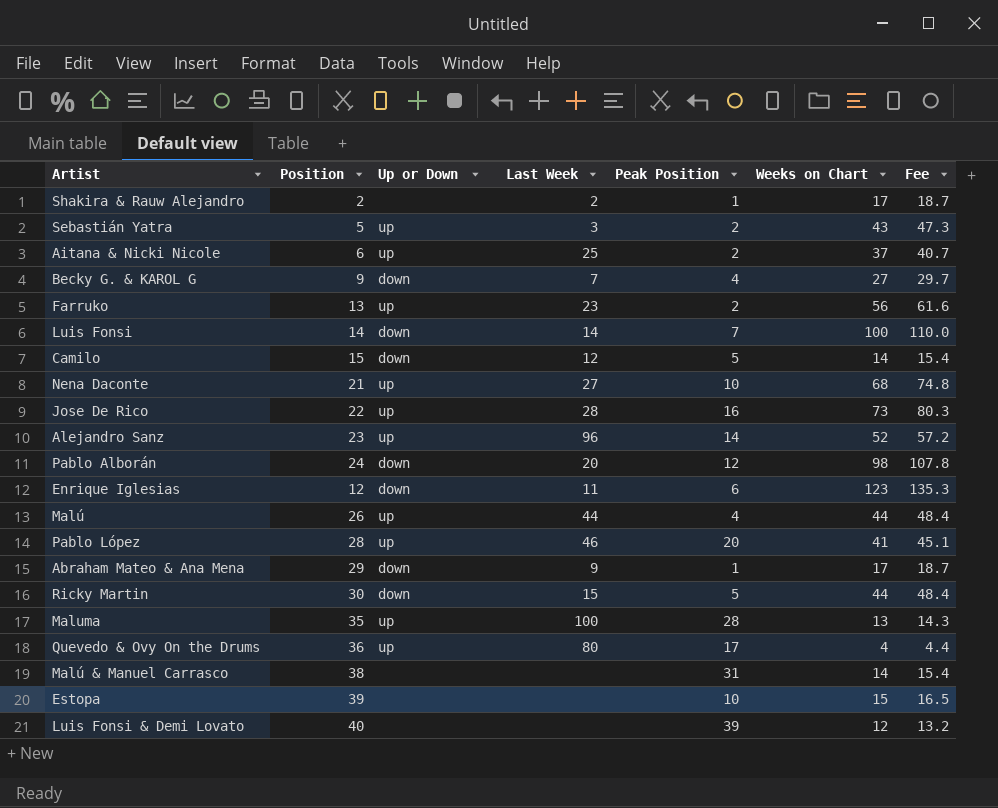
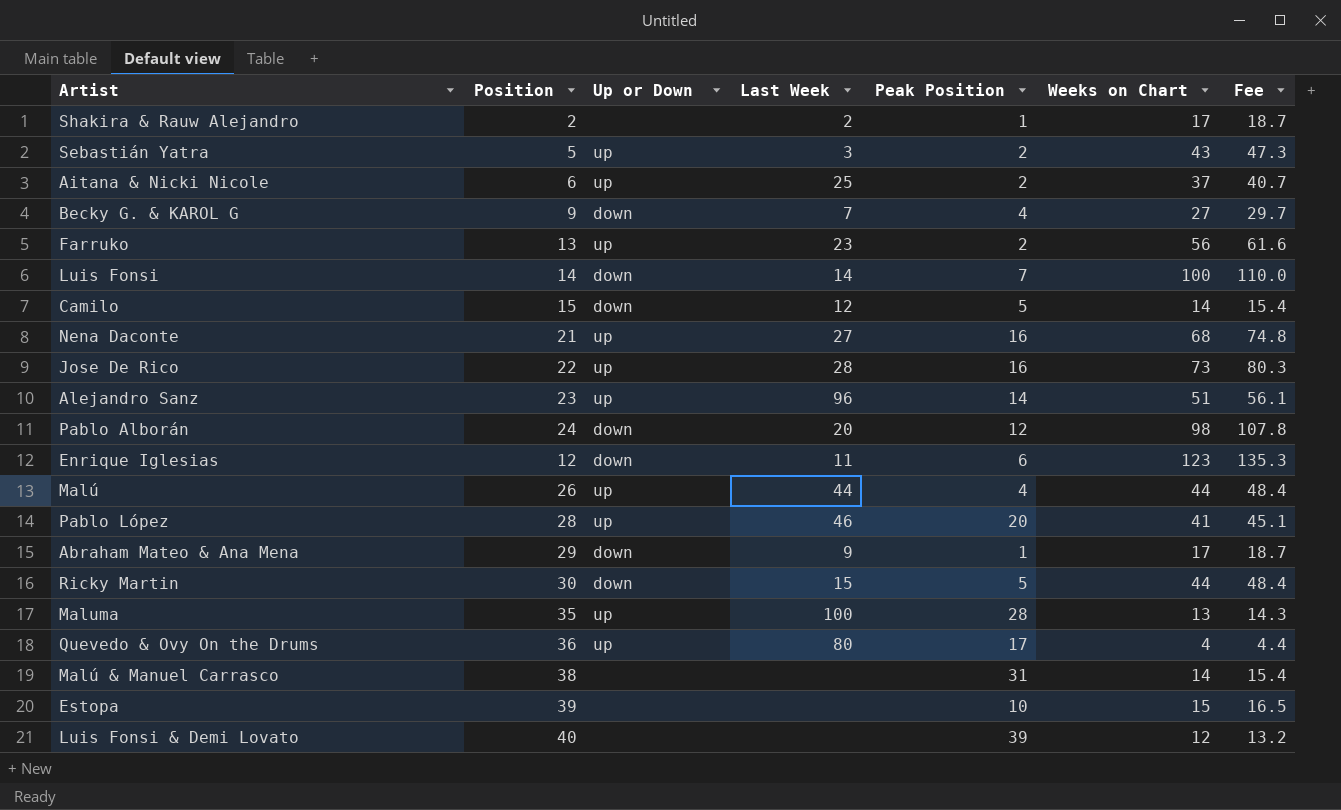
Nena Daconte | Peak Position: 10 -> 16
Alejandro Sanz | Weeks on Chart: 52 -> 51
Alejandro Sanz | Fee: 57.2 -> 56.1

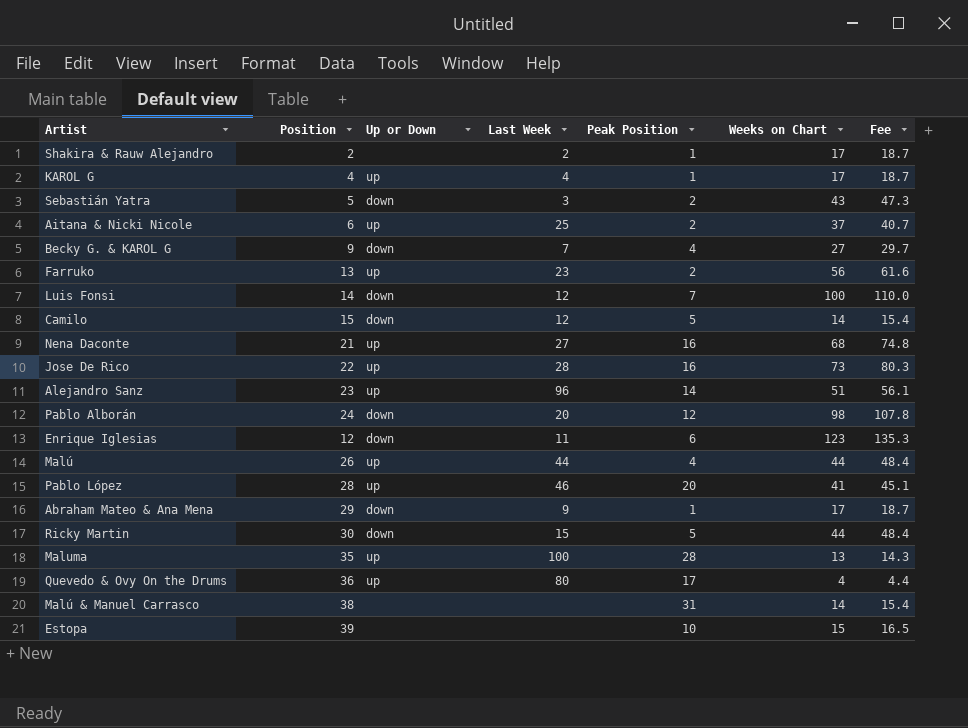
row Luis Fonsi & Demi Lovato: 40 | none | none | 39 | 12 | 13.2 -> none
row KAROL G: none -> 4 | up | 4 | 1 | 17 | 18.7
Sebastián Yatra | Up or Down: up -> down
Luis Fonsi | Last Week: 14 -> 12

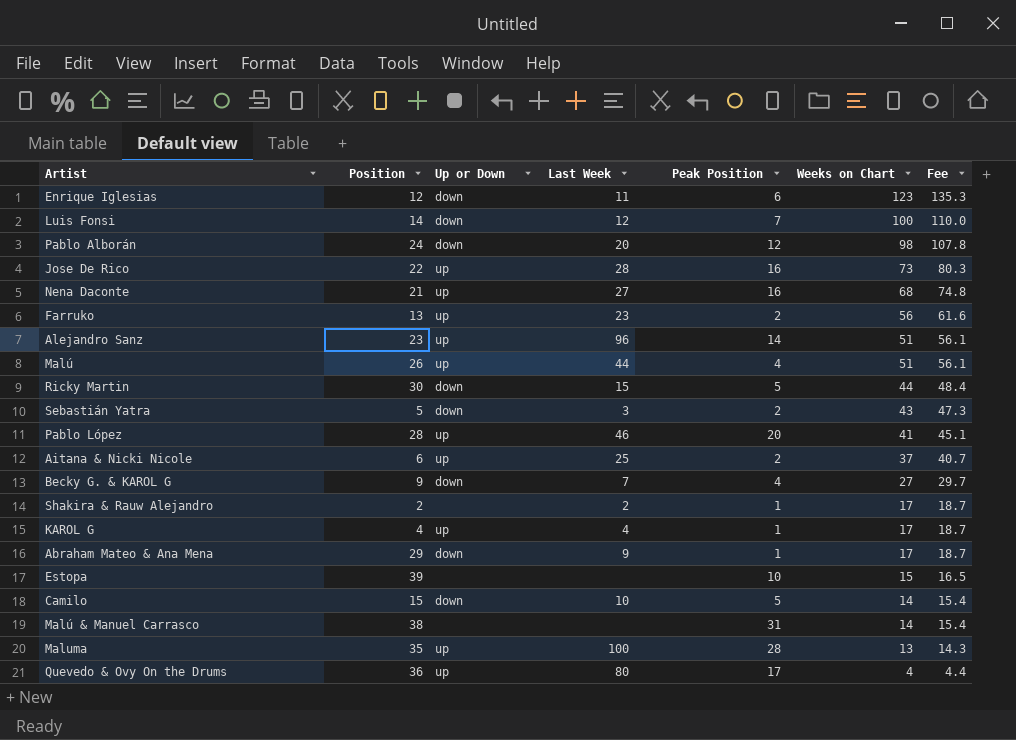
row order: none -> Weeks on Chart descending
Malú | Weeks on Chart: 44 -> 51
Malú | Fee: 48.4 -> 56.1
Camilo | Last Week: 12 -> 10

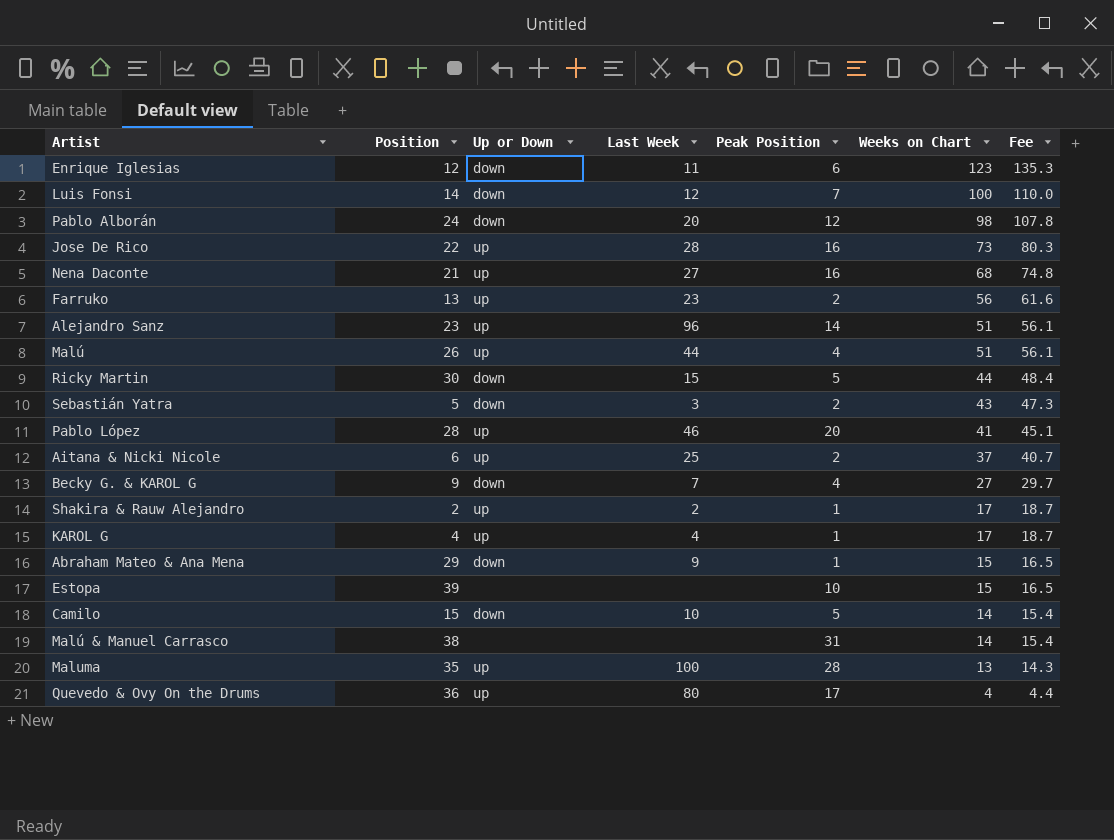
Shakira & Rauw Alejandro | Up or Down: none -> up
Abraham Mateo & Ana Mena | Weeks on Chart: 17 -> 15
Abraham Mateo & Ana Mena | Fee: 18.7 -> 16.5

